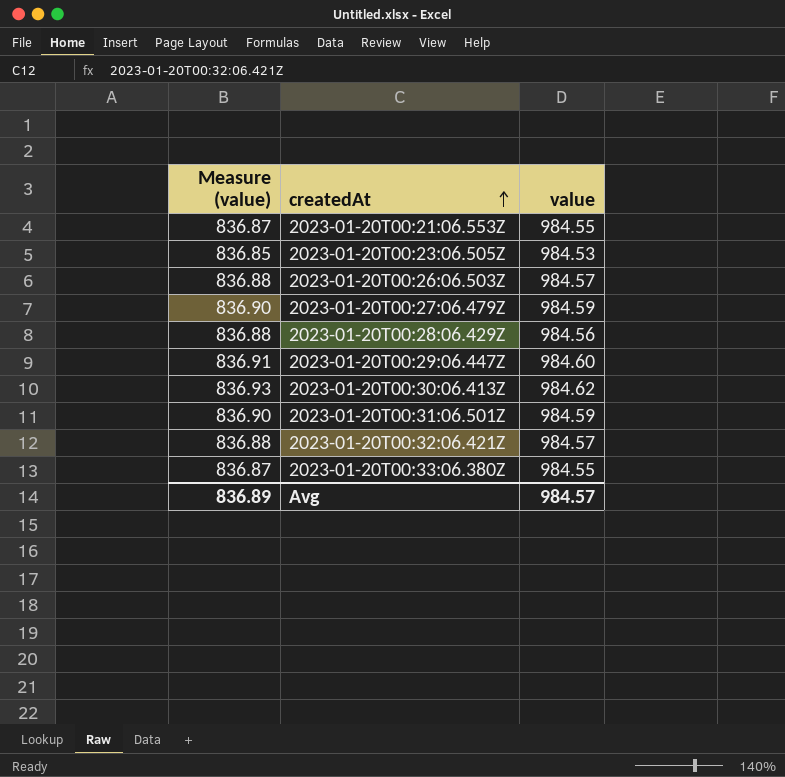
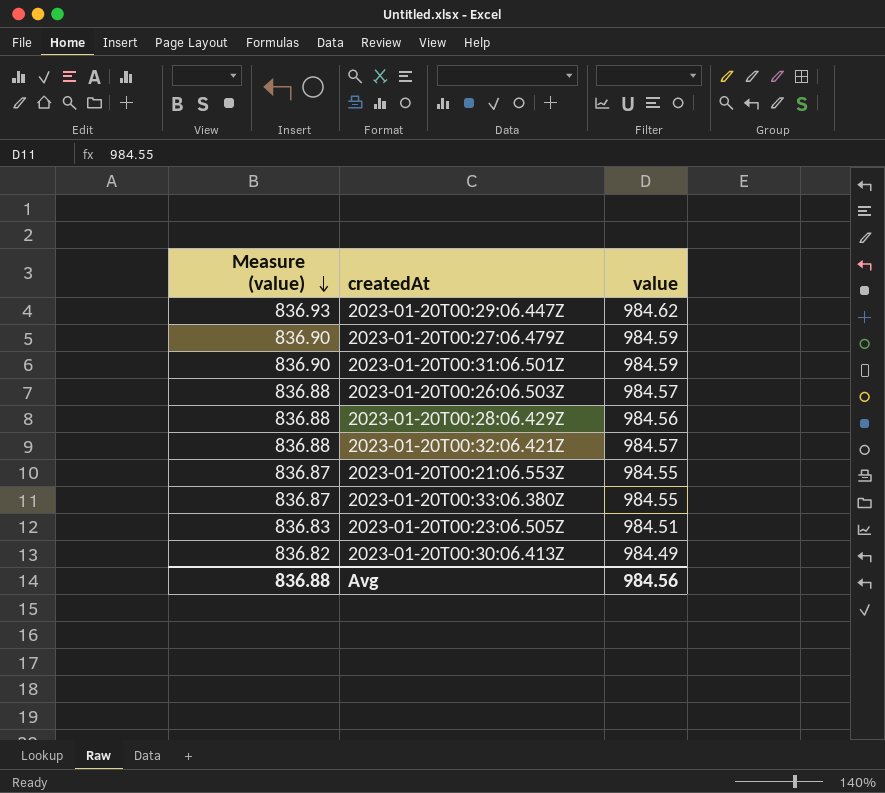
row order: createdAt ascending -> Measure (value) descending
2023-01-20T00:29:06.447Z | Measure (value): 836.91 -> 836.93
2023-01-20T00:29:06.447Z | value: 984.60 -> 984.62
2023-01-20T00:23:06.505Z | Measure (value): 836.85 -> 836.83
2023-01-20T00:23:06.505Z | value: 984.53 -> 984.51
2023-01-20T00:30:06.413Z | Measure (value): 836.93 -> 836.82
2023-01-20T00:30:06.413Z | value: 984.62 -> 984.49
Avg | Measure (value): 836.89 -> 836.88
Avg | value: 984.57 -> 984.56

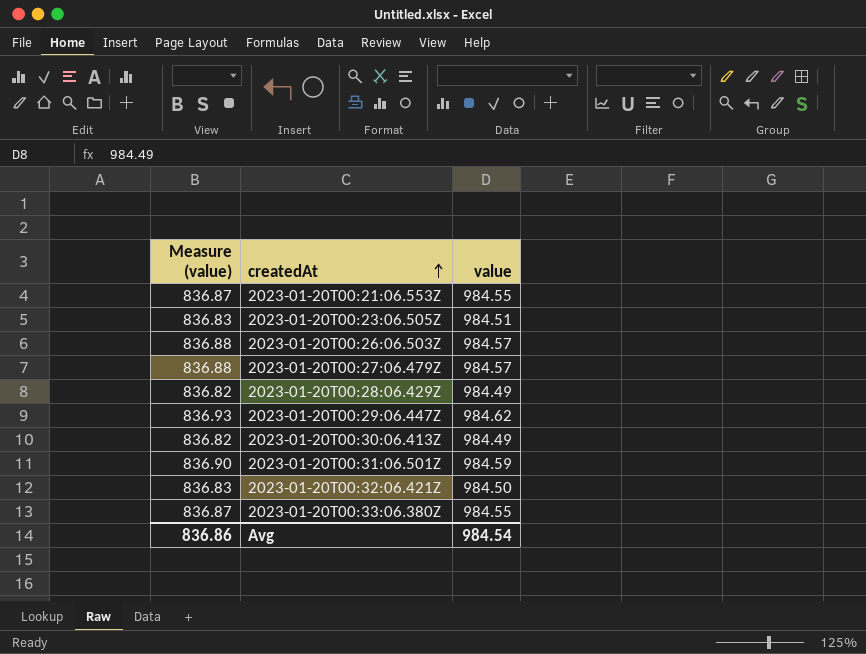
row order: Measure (value) descending -> createdAt ascending
2023-01-20T00:27:06.479Z | Measure (value): 836.90 -> 836.88
2023-01-20T00:27:06.479Z | value: 984.59 -> 984.57
2023-01-20T00:28:06.429Z | Measure (value): 836.88 -> 836.82
2023-01-20T00:28:06.429Z | value: 984.56 -> 984.49
2023-01-20T00:32:06.421Z | Measure (value): 836.88 -> 836.83
2023-01-20T00:32:06.421Z | value: 984.57 -> 984.50
Avg | Measure (value): 836.88 -> 836.86
Avg | value: 984.56 -> 984.54

